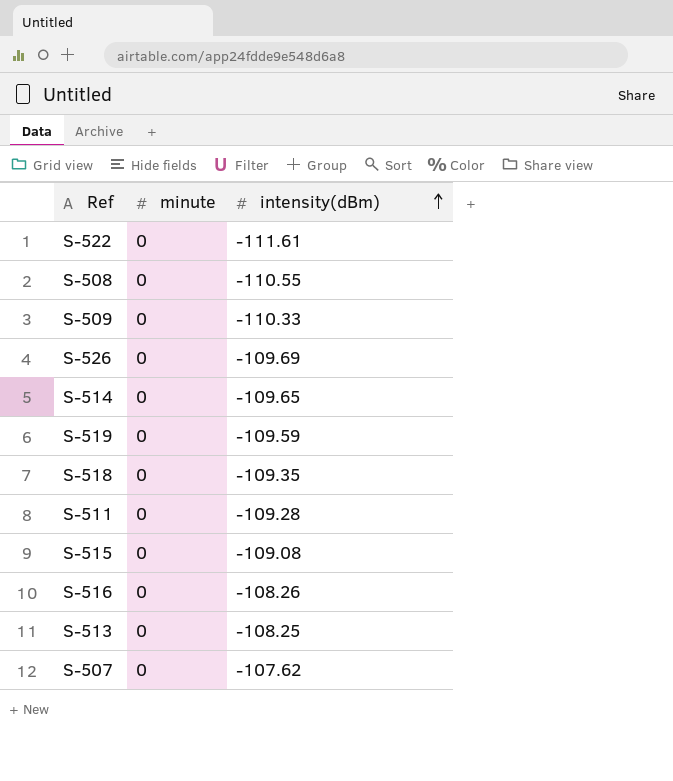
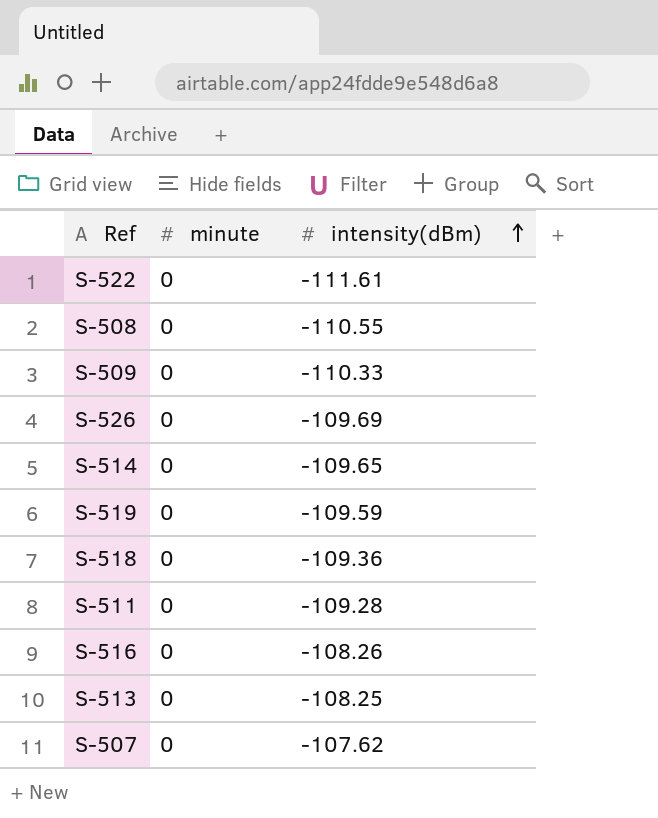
row S-515: 0 | -109.08 -> none
S-518 | intensity(dBm): -109.35 -> -109.36

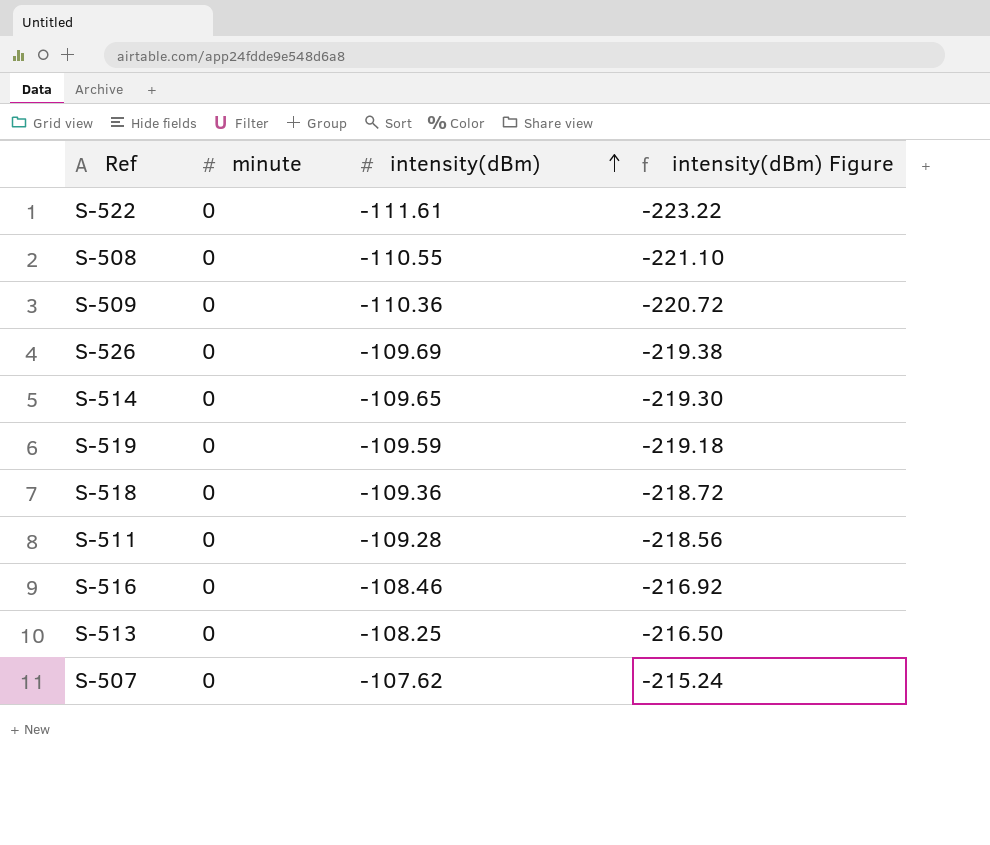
column intensity(dBm) Figure | formula: none -> [intensity(dBm)] * 2
S-509 | intensity(dBm): -110.33 -> -110.36
S-516 | intensity(dBm): -108.26 -> -108.46

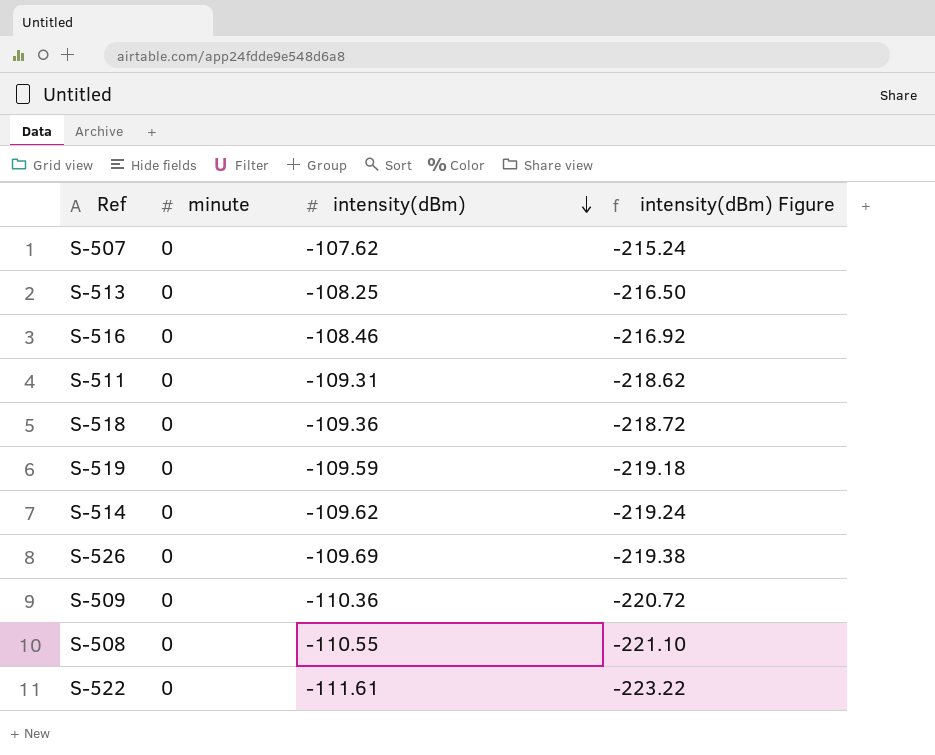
row order: intensity(dBm) ascending -> intensity(dBm) descending
S-511 | intensity(dBm): -109.28 -> -109.31
S-511 | intensity(dBm) Figure: -218.56 -> -218.62
S-514 | intensity(dBm): -109.65 -> -109.62
S-514 | intensity(dBm) Figure: -219.30 -> -219.24

